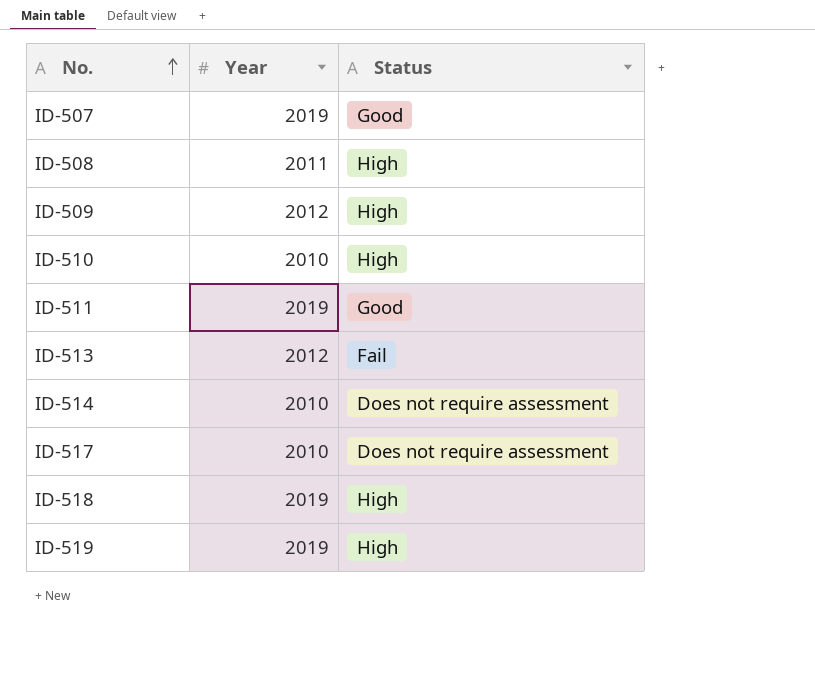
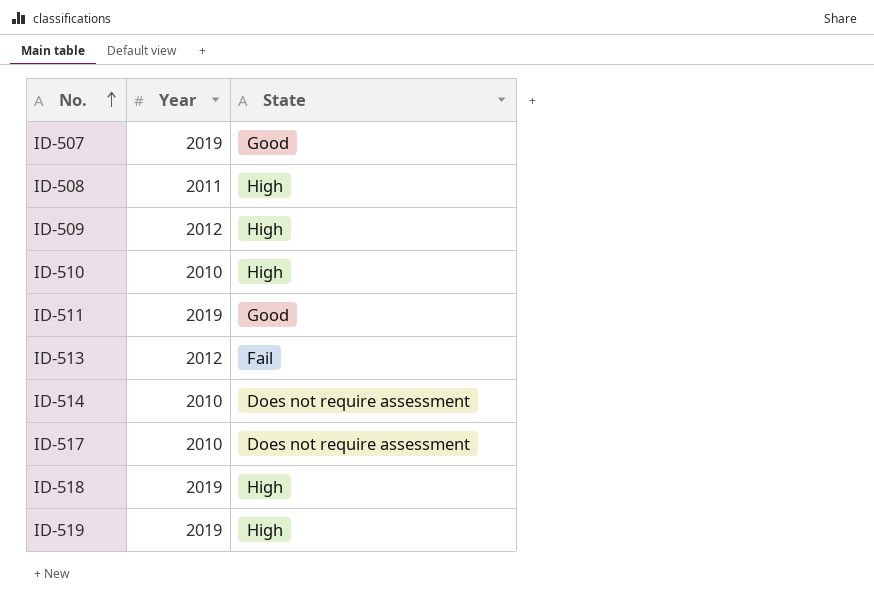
column name: Status -> State

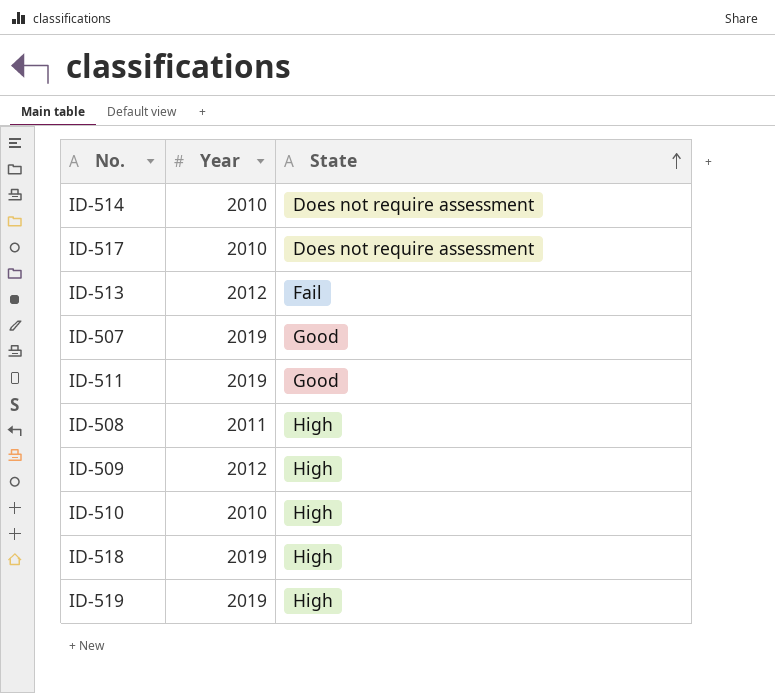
row order: No. ascending -> State ascending

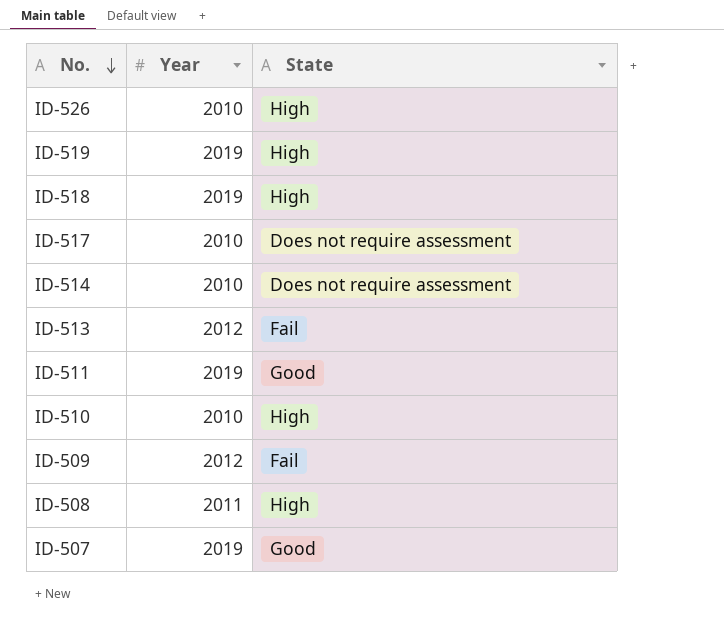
row order: State ascending -> No. descending
row ID-526: none -> 2010 | High
ID-509 | State: High -> Fail

